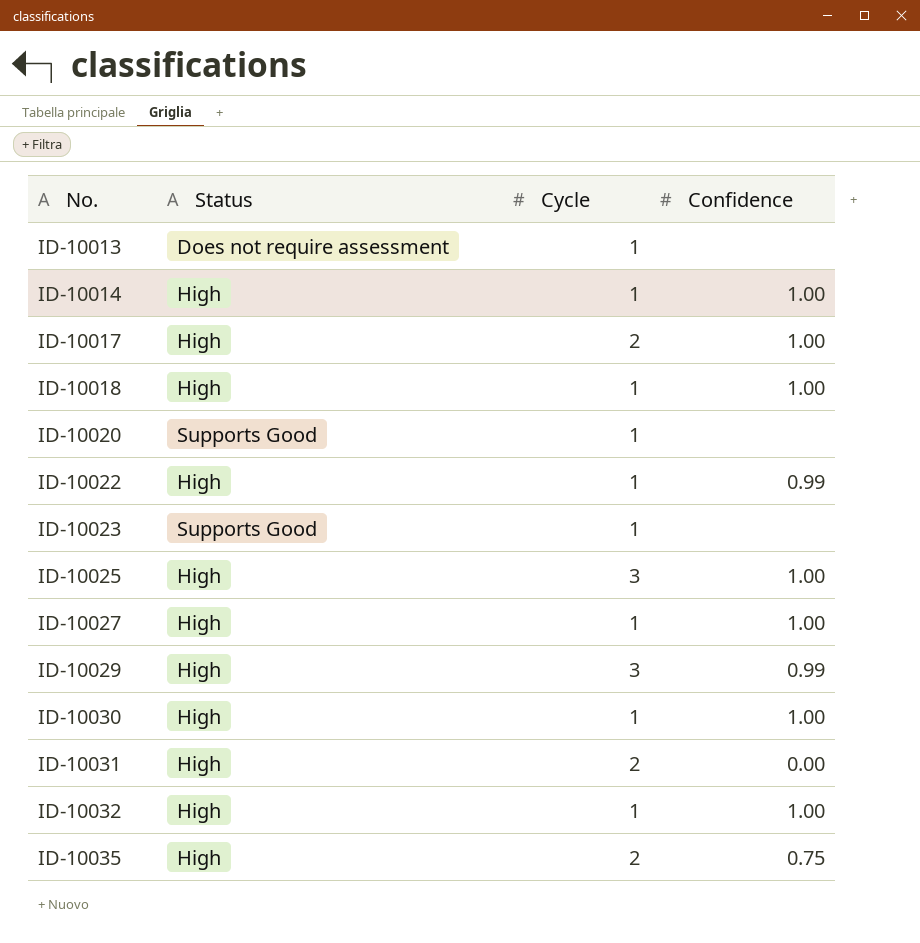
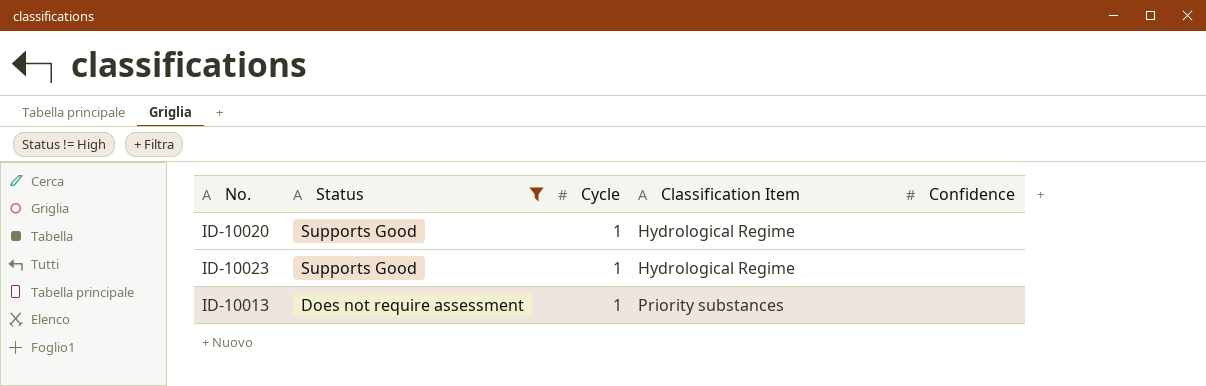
filter: none -> Status != High
row order: No. ascending -> Status descending
column Classification Item | position: none -> 4

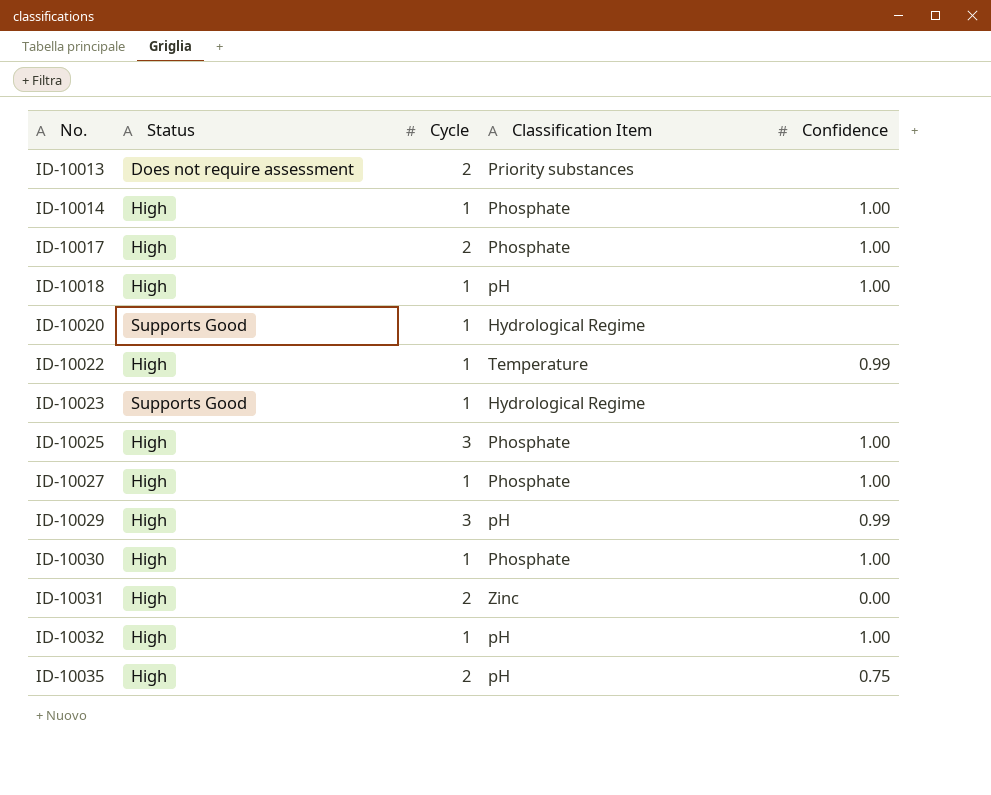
filter: Status != High -> none
row order: Status descending -> No. ascending
ID-10013 | Cycle: 1 -> 2

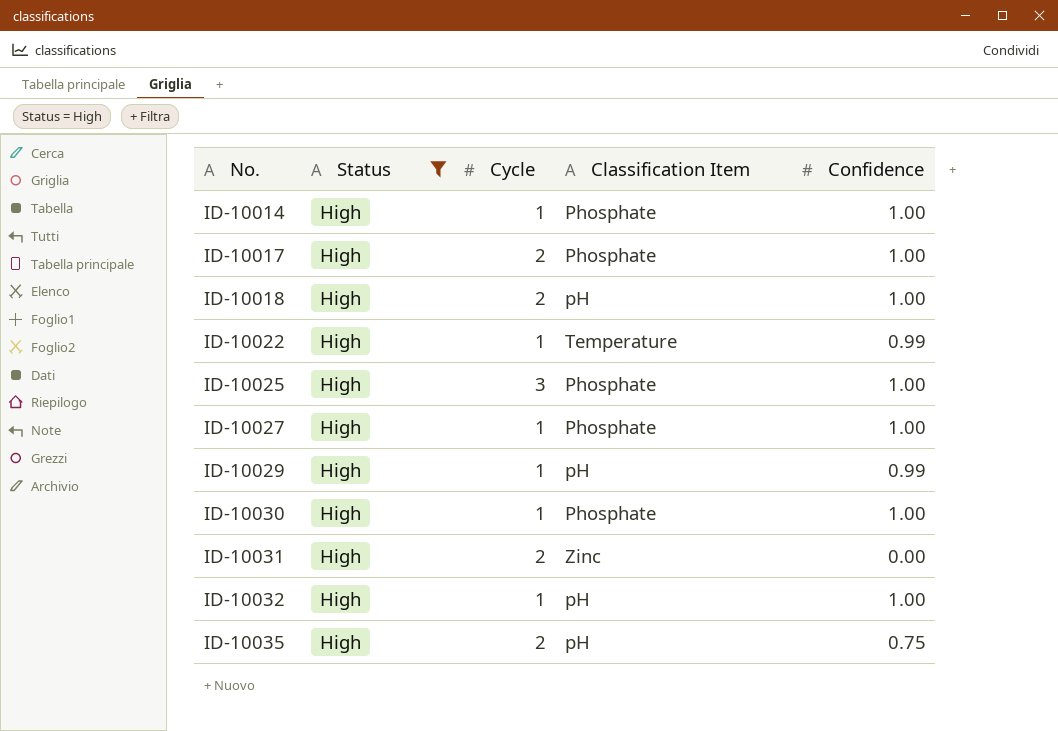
filter: none -> Status = High
ID-10018 | Cycle: 1 -> 2
ID-10029 | Cycle: 3 -> 1

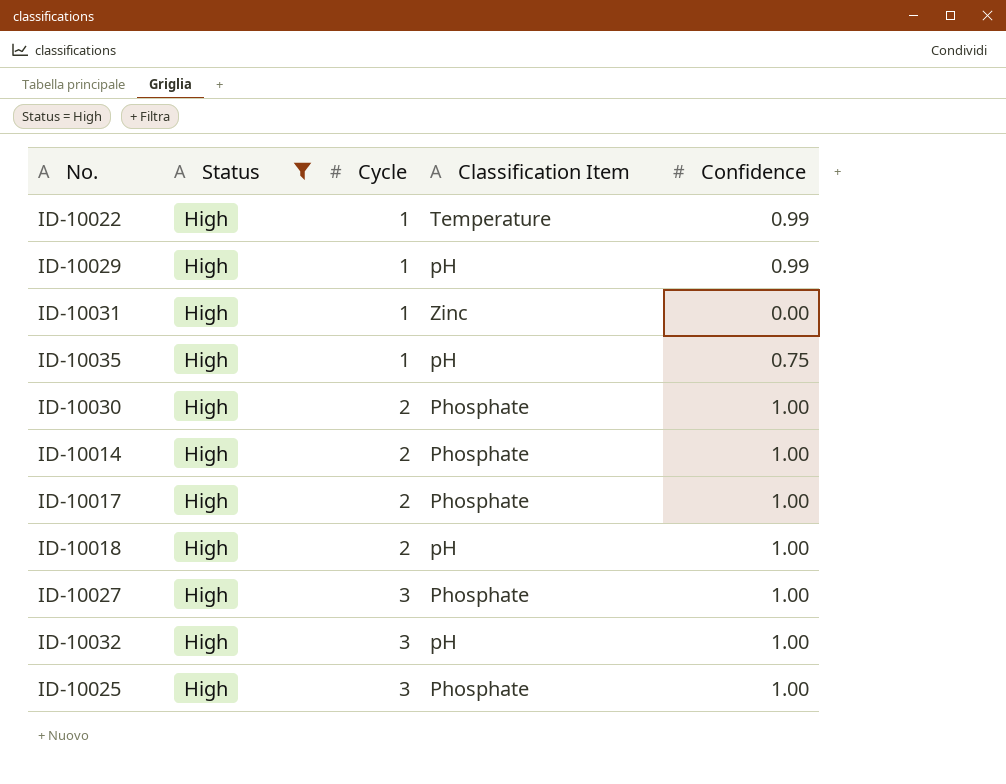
row order: No. ascending -> Cycle ascending
ID-10031 | Cycle: 2 -> 1
ID-10035 | Cycle: 2 -> 1
ID-10030 | Cycle: 1 -> 2
ID-10014 | Cycle: 1 -> 2
ID-10027 | Cycle: 1 -> 3
ID-10032 | Cycle: 1 -> 3

